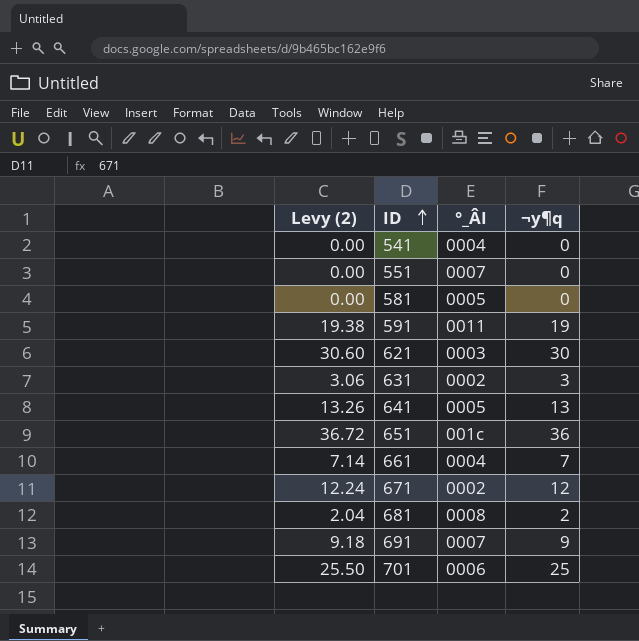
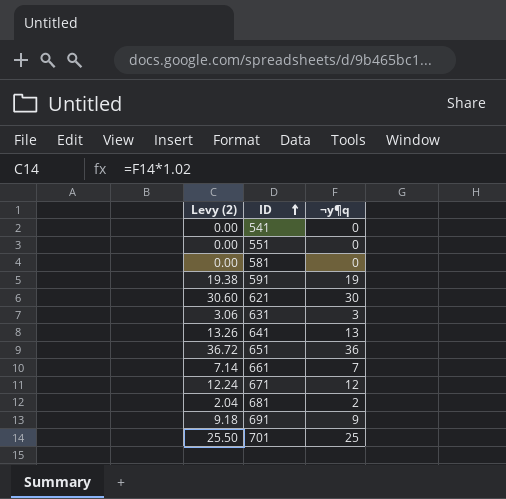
column °_ÂI | position: 3 -> none

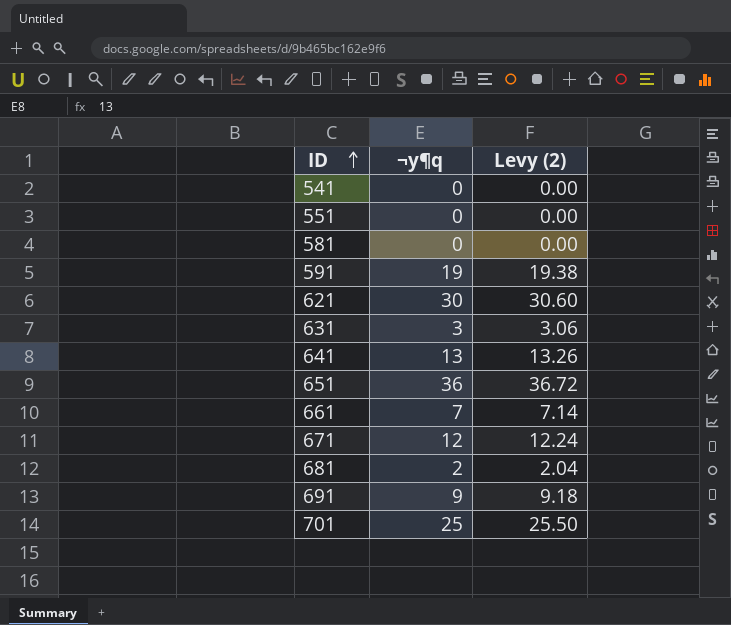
column Levy (2) | position: 1 -> 3

